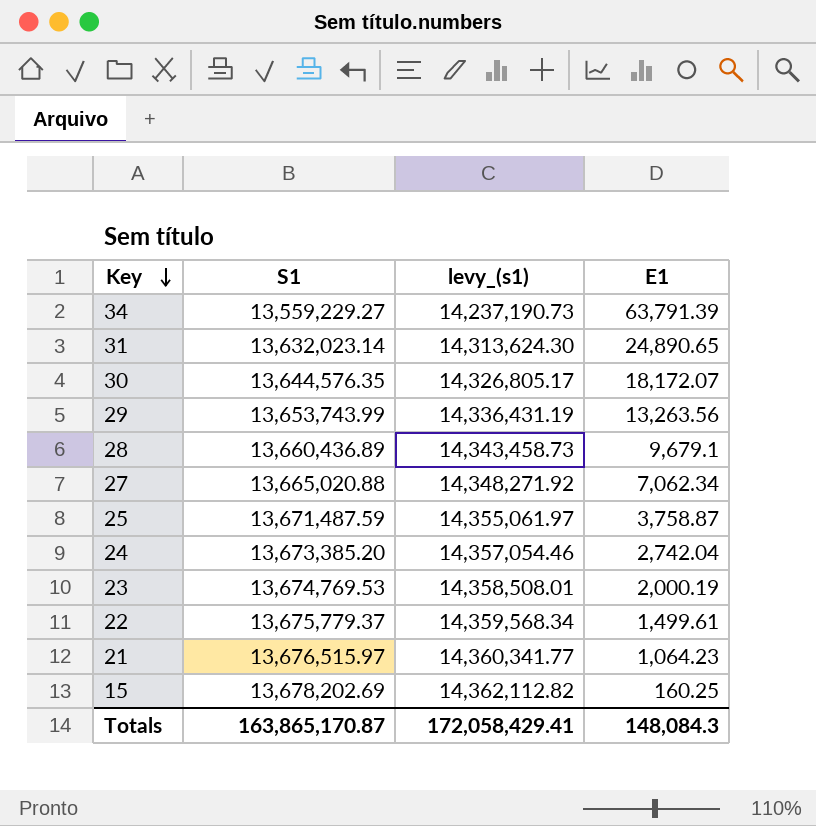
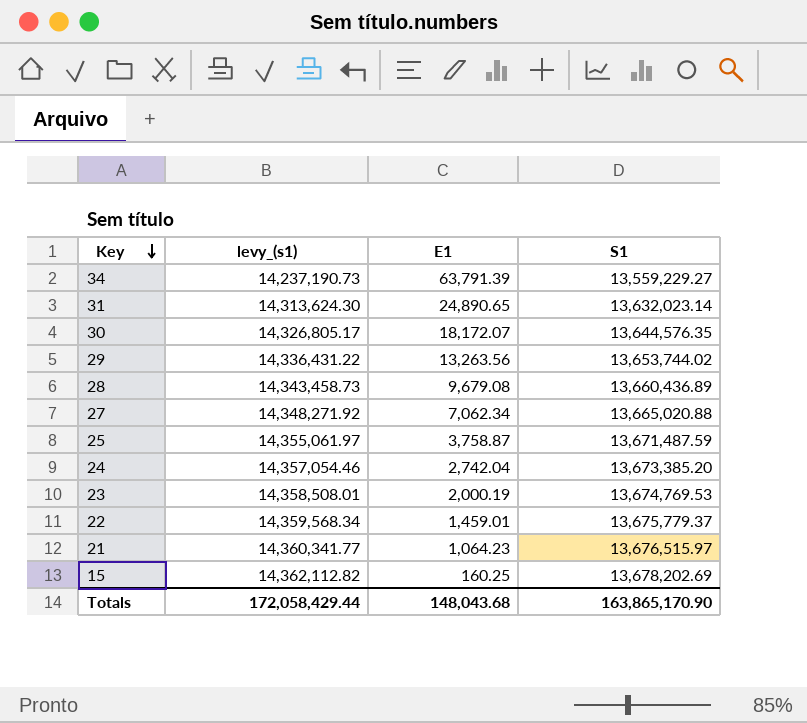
column S1 | position: 2 -> 4
29 | levy_(s1): 14,336,431.19 -> 14,336,431.22
29 | S1: 13,653,743.99 -> 13,653,744.02
28 | E1: 9,679.1 -> 9,679.08
22 | E1: 1,499.61 -> 1,459.01
Totals | levy_(s1): 172,058,429.41 -> 172,058,429.44
Totals | E1: 148,084.3 -> 148,043.68
Totals | S1: 163,865,170.87 -> 163,865,170.90

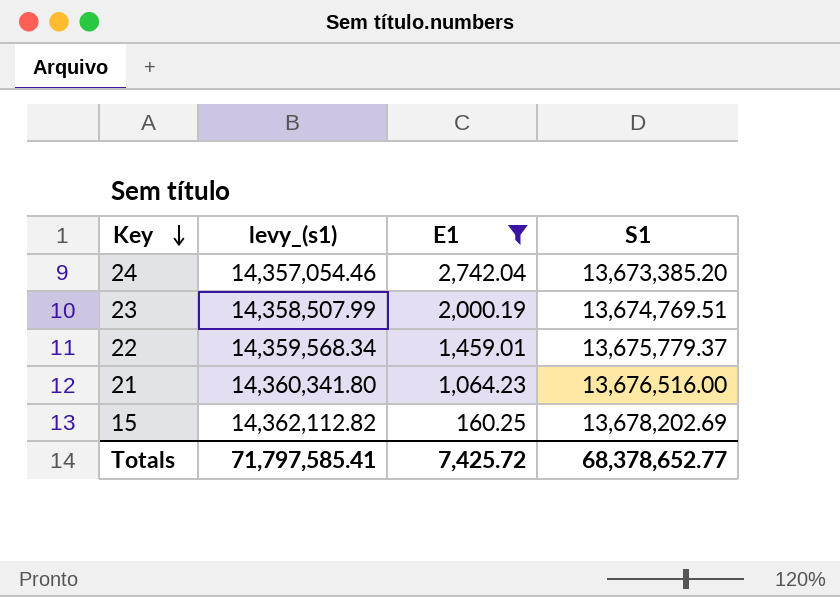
filter: none -> E1 <= 2,742.04
23 | levy_(s1): 14,358,508.01 -> 14,358,507.99
23 | S1: 13,674,769.53 -> 13,674,769.51
21 | levy_(s1): 14,360,341.77 -> 14,360,341.80
21 | S1: 13,676,515.97 -> 13,676,516.00
Totals | levy_(s1): 172,058,429.44 -> 71,797,585.41
Totals | E1: 148,043.68 -> 7,425.72
Totals | S1: 163,865,170.90 -> 68,378,652.77

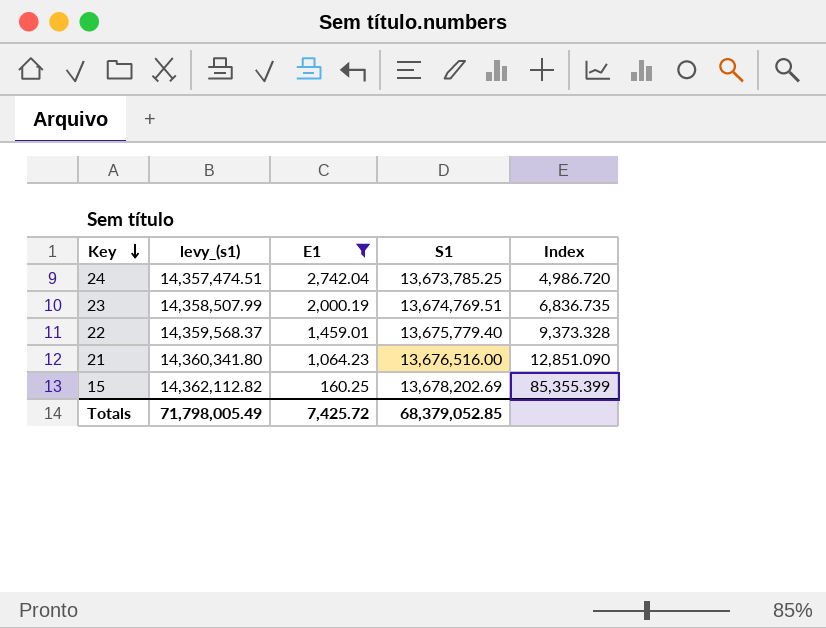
column Index | formula: none -> [S1] / [E1]
24 | levy_(s1): 14,357,054.46 -> 14,357,474.51
24 | S1: 13,673,385.20 -> 13,673,785.25
22 | levy_(s1): 14,359,568.34 -> 14,359,568.37
22 | S1: 13,675,779.37 -> 13,675,779.40
Totals | levy_(s1): 71,797,585.41 -> 71,798,005.49
Totals | S1: 68,378,652.77 -> 68,379,052.85

